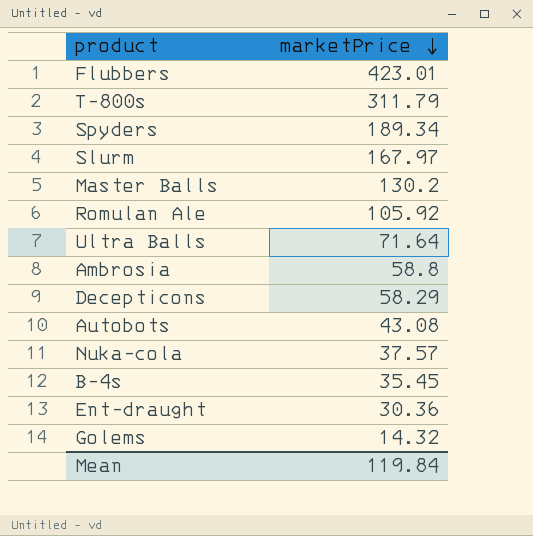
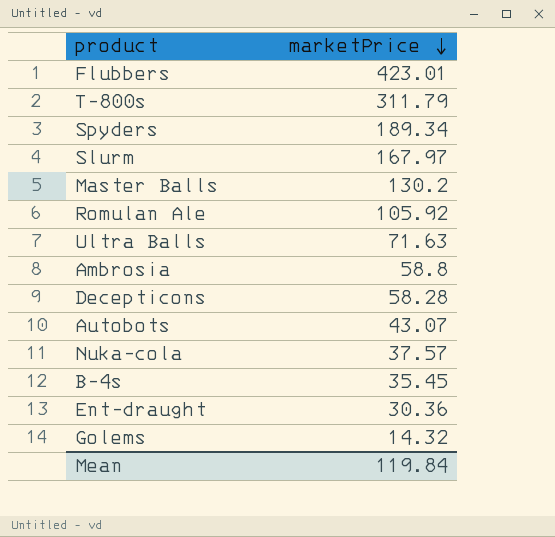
Ultra Balls | marketPrice: 71.64 -> 71.63
Decepticons | marketPrice: 58.29 -> 58.28
Autobots | marketPrice: 43.08 -> 43.07

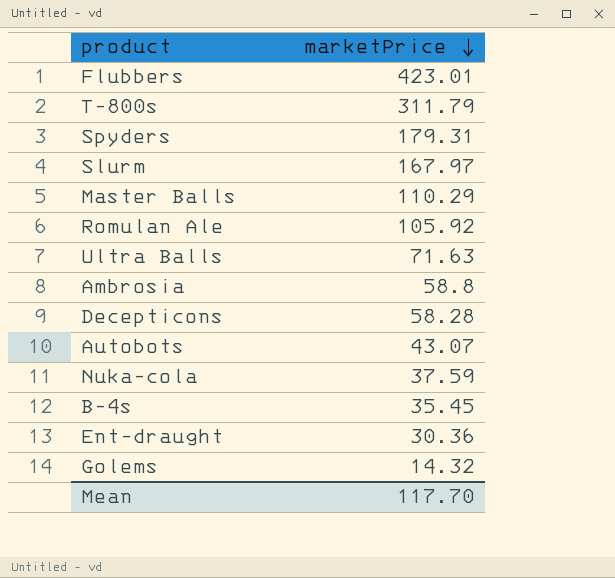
Spyders | marketPrice: 189.34 -> 179.31
Master Balls | marketPrice: 130.2 -> 110.29
Nuka-cola | marketPrice: 37.57 -> 37.59
Mean | marketPrice: 119.84 -> 117.70

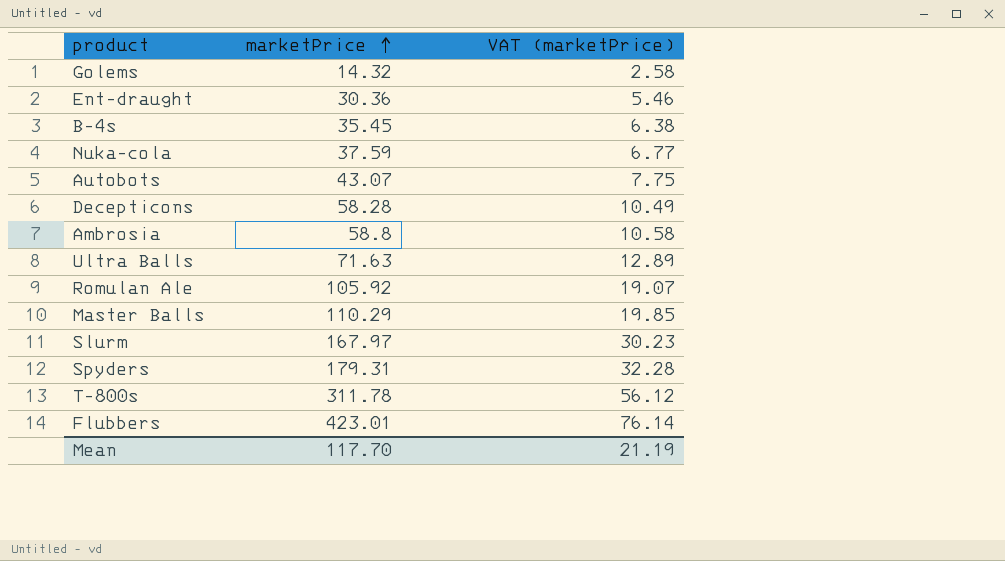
row order: marketPrice descending -> marketPrice ascending
column VAT (marketPrice) | formula: none -> [marketPrice] * 0.18
T-800s | marketPrice: 311.79 -> 311.78

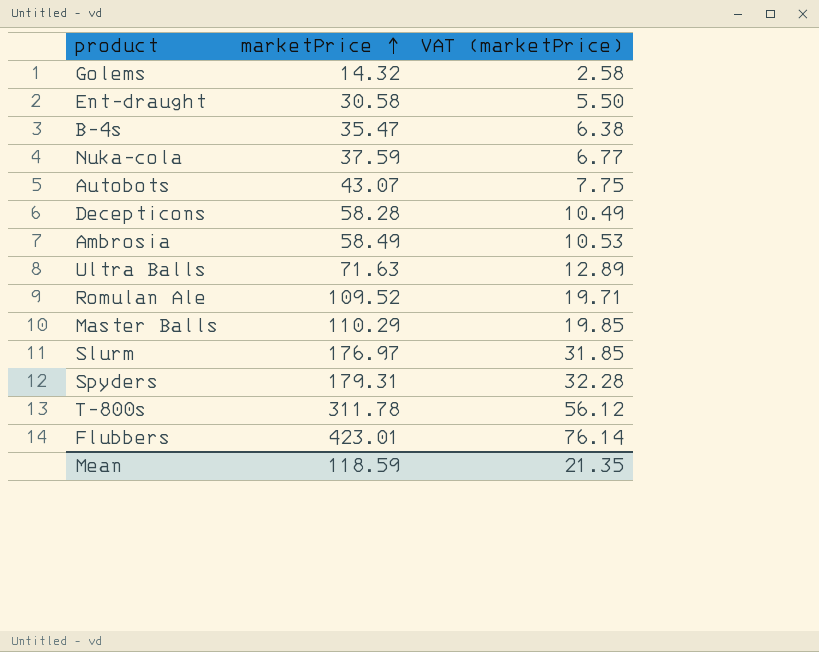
Ent-draught | marketPrice: 30.36 -> 30.58
Ent-draught | VAT (marketPrice): 5.46 -> 5.50
B-4s | marketPrice: 35.45 -> 35.47
Ambrosia | marketPrice: 58.8 -> 58.49
Ambrosia | VAT (marketPrice): 10.58 -> 10.53
Romulan Ale | marketPrice: 105.92 -> 109.52
Romulan Ale | VAT (marketPrice): 19.07 -> 19.71
Slurm | marketPrice: 167.97 -> 176.97
Slurm | VAT (marketPrice): 30.23 -> 31.85
Mean | marketPrice: 117.70 -> 118.59
Mean | VAT (marketPrice): 21.19 -> 21.35

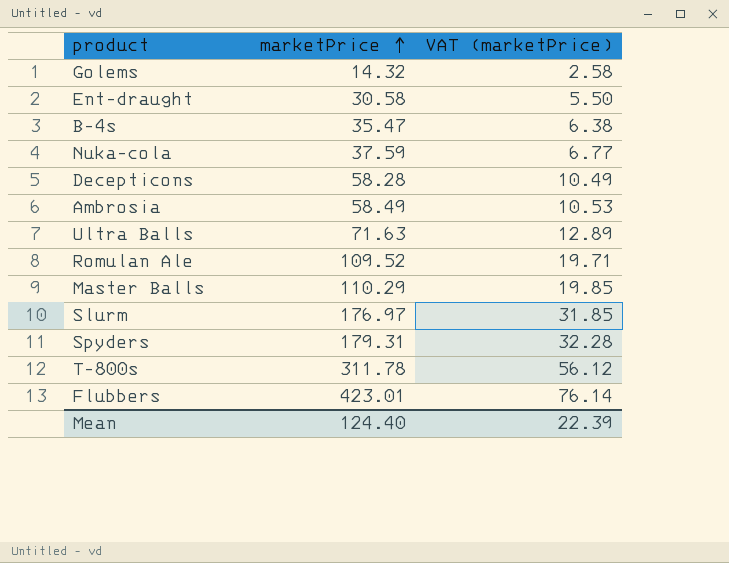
row Autobots: 43.07 | 7.75 -> none
Mean | marketPrice: 118.59 -> 124.40
Mean | VAT (marketPrice): 21.35 -> 22.39

